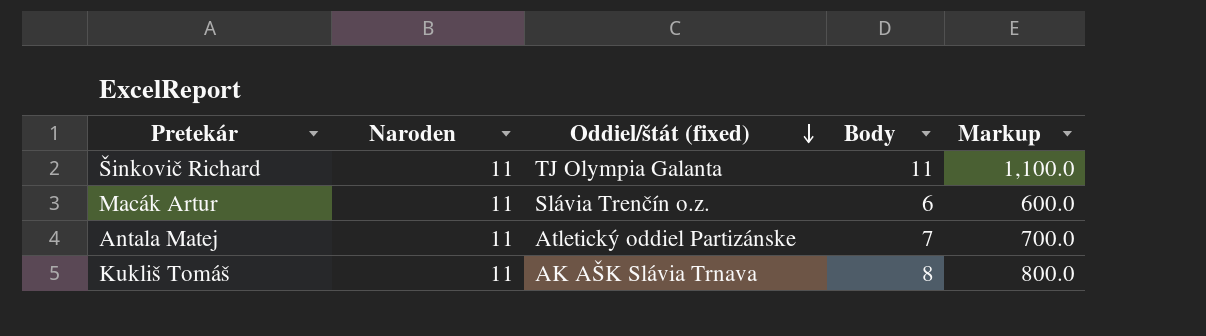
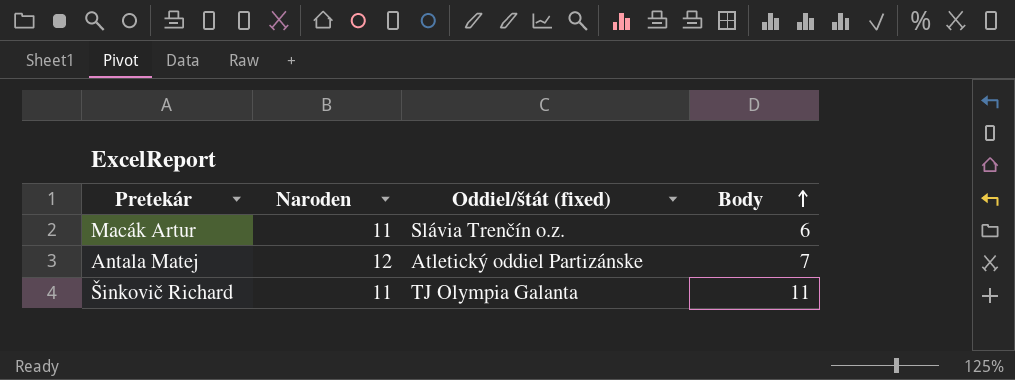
row order: Oddiel/štát (fixed) descending -> Body ascending
column Markup | formula: [Body] * 100 -> none
row Kukliš Tomáš: 11 | AK AŠK Slávia Trnava | 8 | 800.0 -> none
Antala Matej | Naroden: 11 -> 12

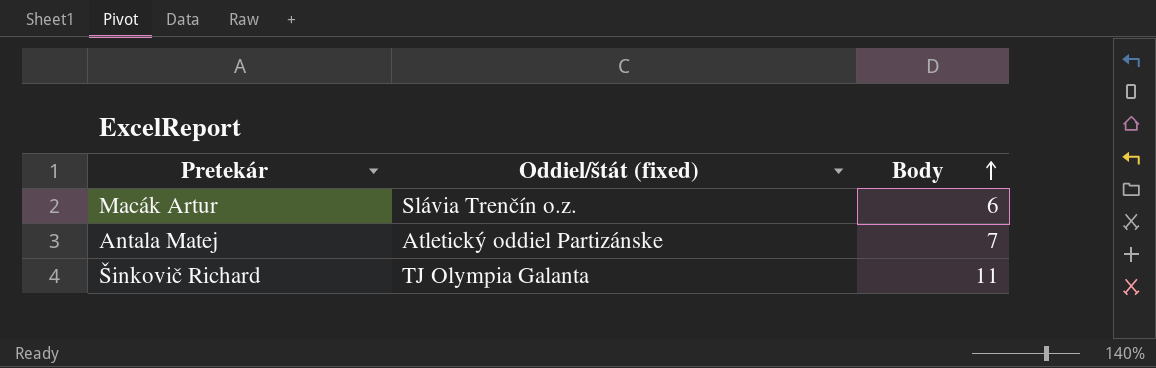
column Naroden | position: 2 -> none

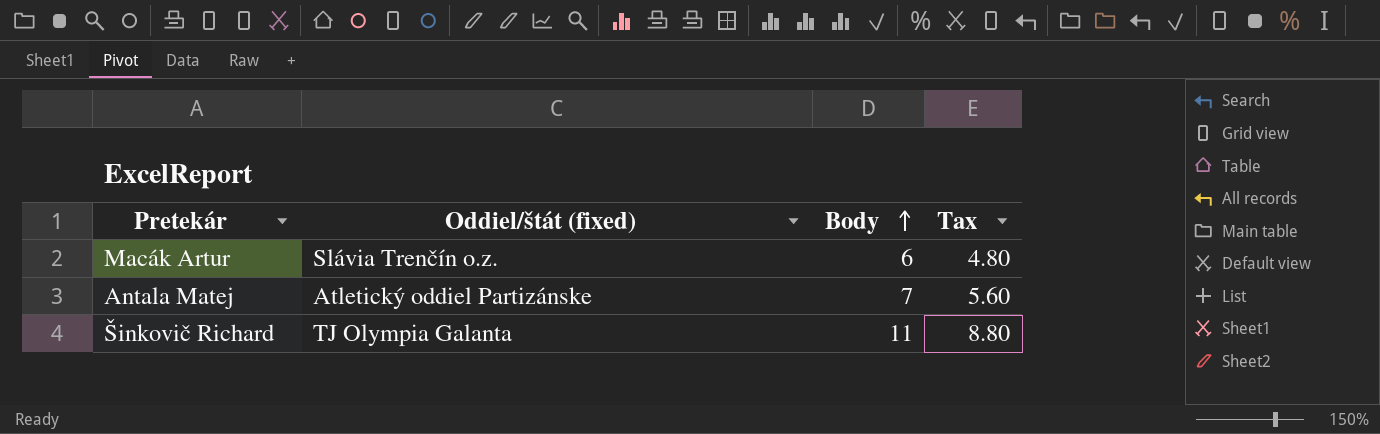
column Tax | formula: none -> [Body] * 0.8

